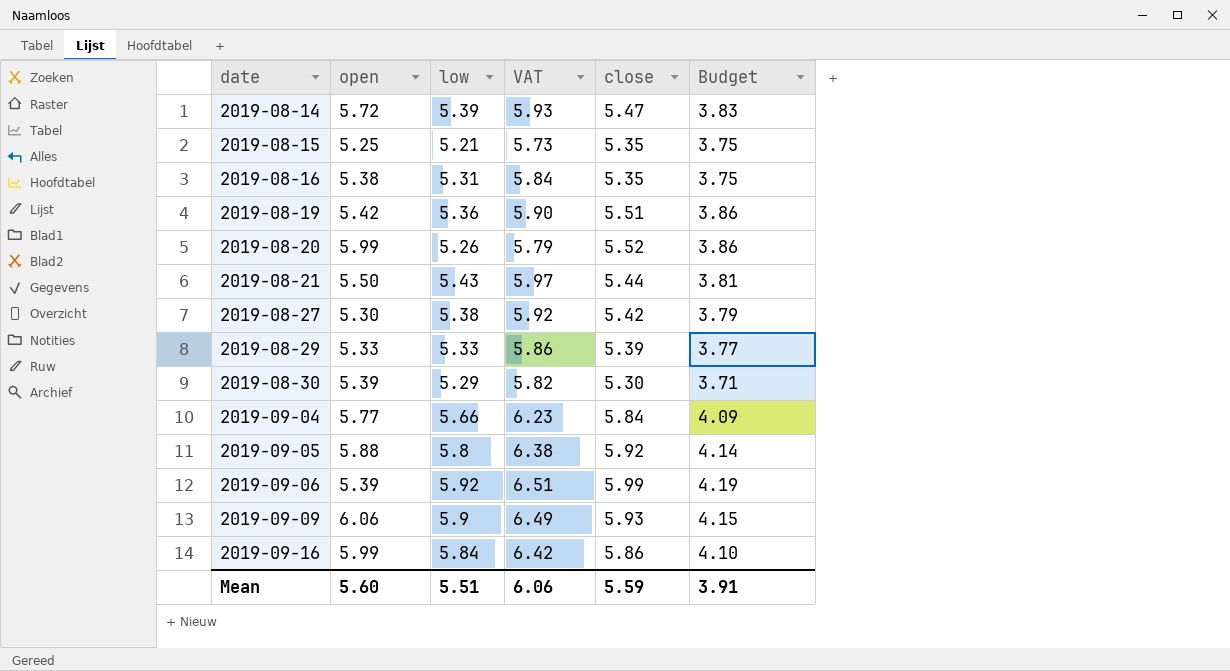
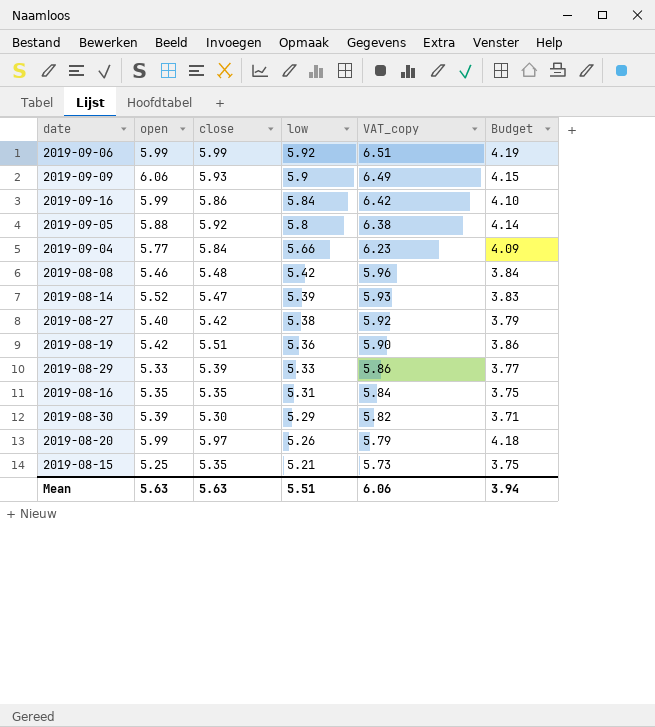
row order: date ascending -> low descending
column close | position: 5 -> 3
column name: VAT -> VAT_copy
row 2019-08-21: 5.50 | 5.43 | 5.97 | 5.44 | 3.81 -> none
2019-09-06 | open: 5.39 -> 5.99
row 2019-08-08: none -> 5.46 | 5.48 | 5.42 | 5.96 | 3.84
2019-08-14 | open: 5.72 -> 5.52
2019-08-27 | open: 5.30 -> 5.40
2019-08-16 | open: 5.38 -> 5.35
2019-08-20 | close: 5.52 -> 5.97
2019-08-20 | Budget: 3.86 -> 4.18
Mean | open: 5.60 -> 5.63
Mean | close: 5.59 -> 5.63
Mean | Budget: 3.91 -> 3.94

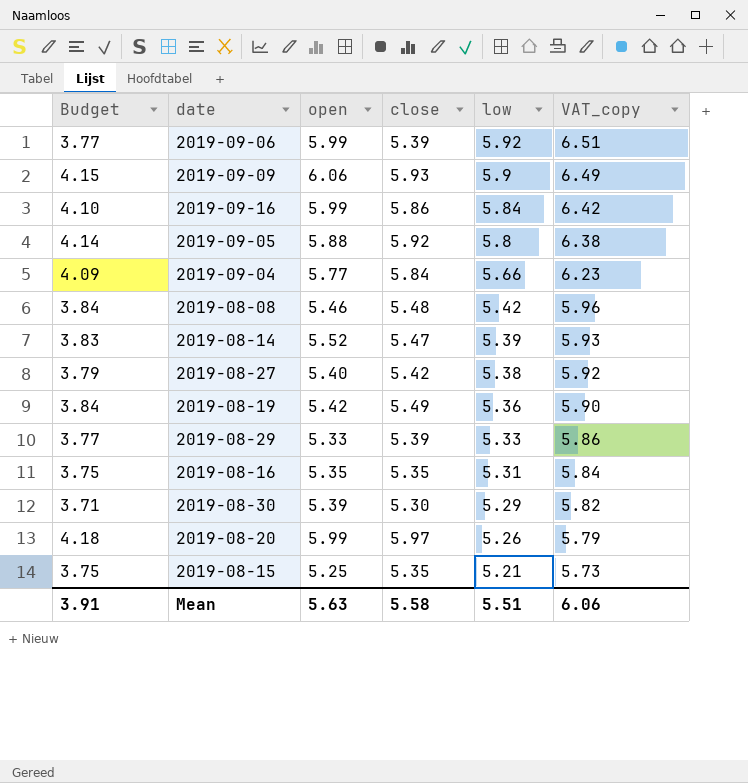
column Budget | position: 6 -> 1
2019-09-06 | Budget: 4.19 -> 3.77
2019-09-06 | close: 5.99 -> 5.39
2019-08-19 | Budget: 3.86 -> 3.84
2019-08-19 | close: 5.51 -> 5.49
Mean | Budget: 3.94 -> 3.91
Mean | close: 5.63 -> 5.58

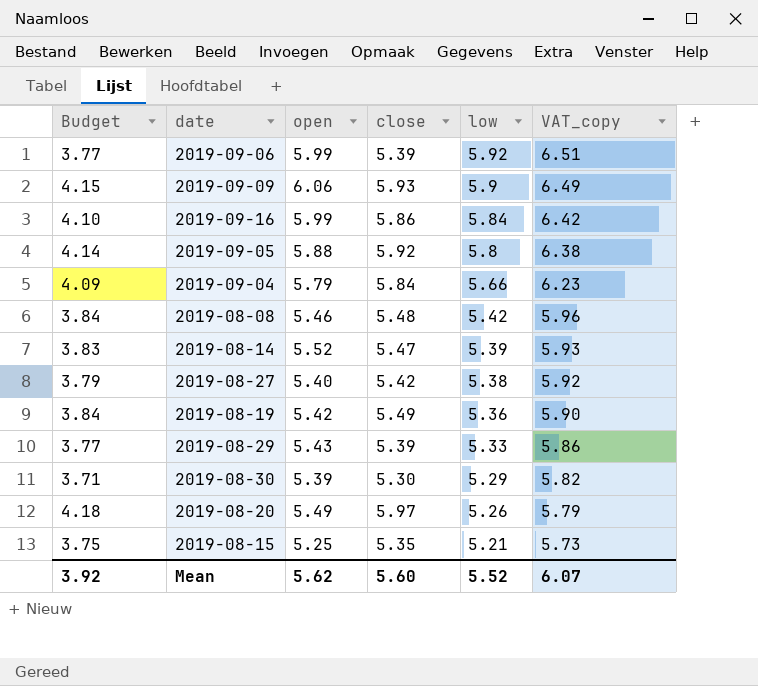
row 2019-08-16: 3.75 | 5.35 | 5.35 | 5.31 | 5.84 -> none
2019-09-04 | open: 5.77 -> 5.79
2019-08-29 | open: 5.33 -> 5.43
2019-08-20 | open: 5.99 -> 5.49
Mean | Budget: 3.91 -> 3.92
Mean | open: 5.63 -> 5.62
Mean | close: 5.58 -> 5.60
Mean | low: 5.51 -> 5.52
Mean | VAT_copy: 6.06 -> 6.07

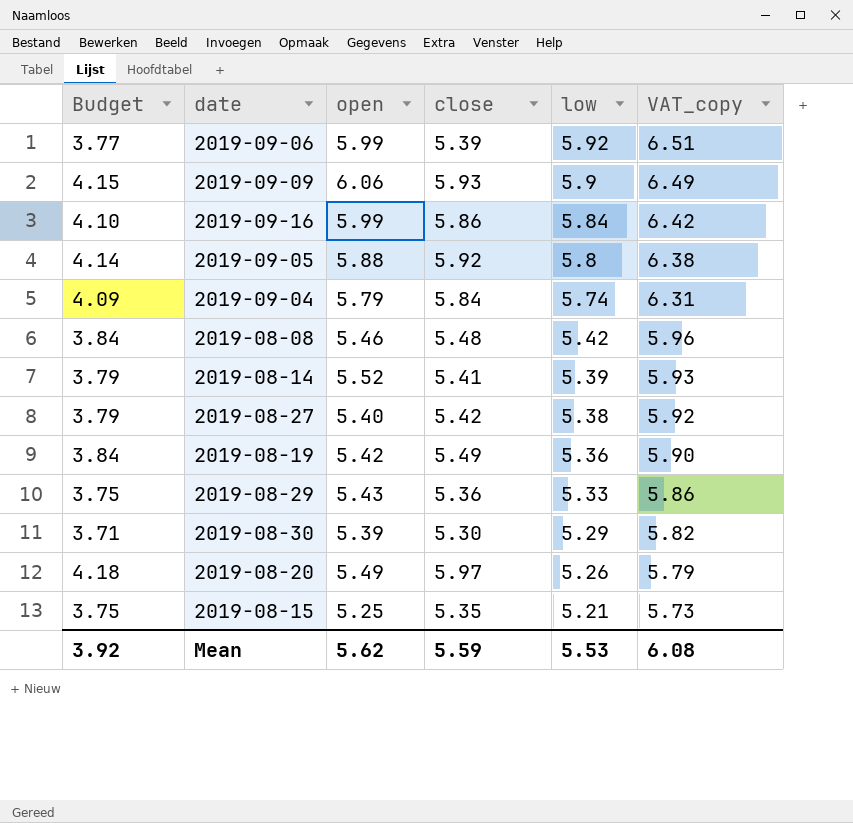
2019-09-04 | low: 5.66 -> 5.74
2019-09-04 | VAT_copy: 6.23 -> 6.31
2019-08-14 | Budget: 3.83 -> 3.79
2019-08-14 | close: 5.47 -> 5.41
2019-08-29 | Budget: 3.77 -> 3.75
2019-08-29 | close: 5.39 -> 5.36
Mean | close: 5.60 -> 5.59
Mean | low: 5.52 -> 5.53
Mean | VAT_copy: 6.07 -> 6.08

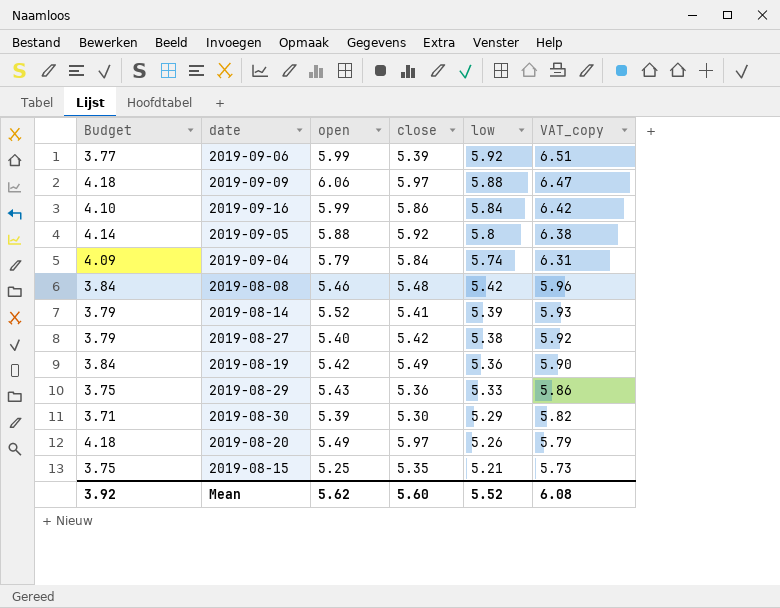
2019-09-09 | Budget: 4.15 -> 4.18
2019-09-09 | close: 5.93 -> 5.97
2019-09-09 | low: 5.9 -> 5.88
2019-09-09 | VAT_copy: 6.49 -> 6.47
Mean | close: 5.59 -> 5.60
Mean | low: 5.53 -> 5.52

